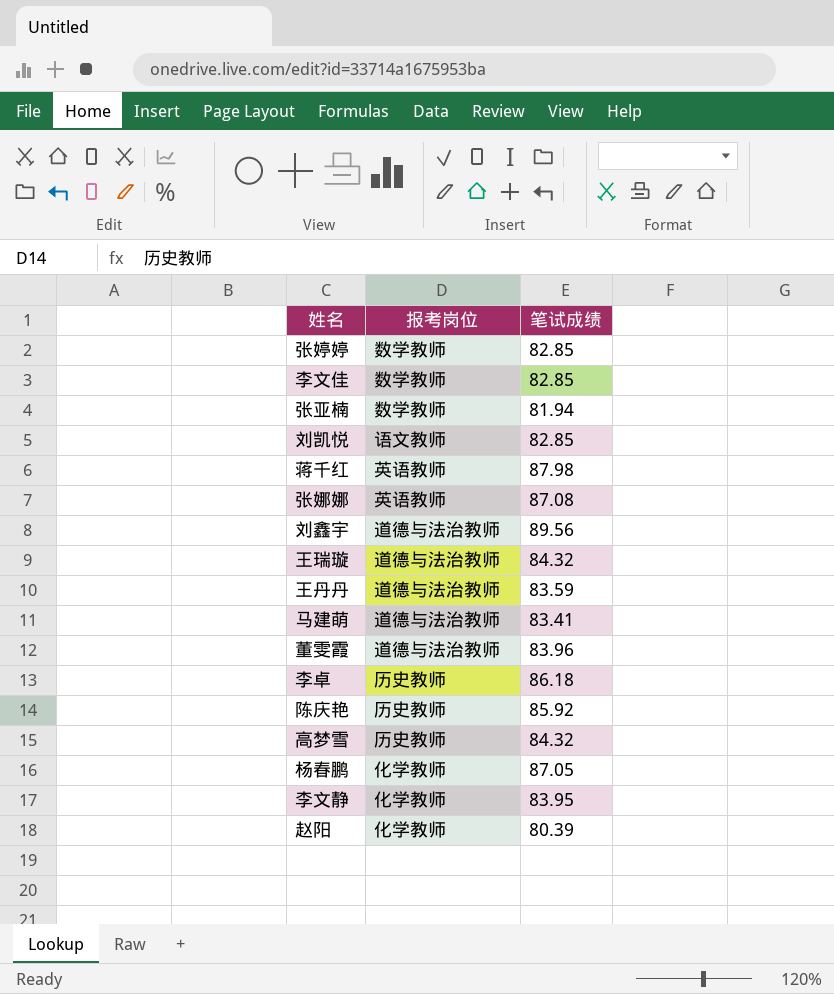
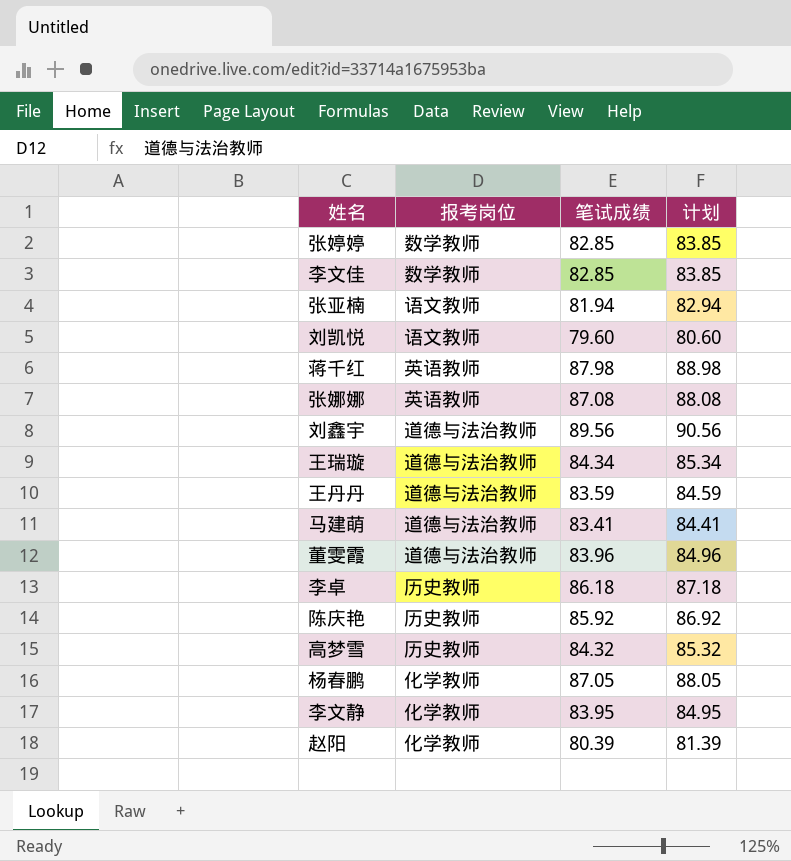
column 计划 | formula: none -> [笔试成绩] + 1
张亚楠 | 报考岗位: 数学教师 -> 语文教师
刘凯悦 | 笔试成绩: 82.85 -> 79.60
王瑞璇 | 笔试成绩: 84.32 -> 84.34

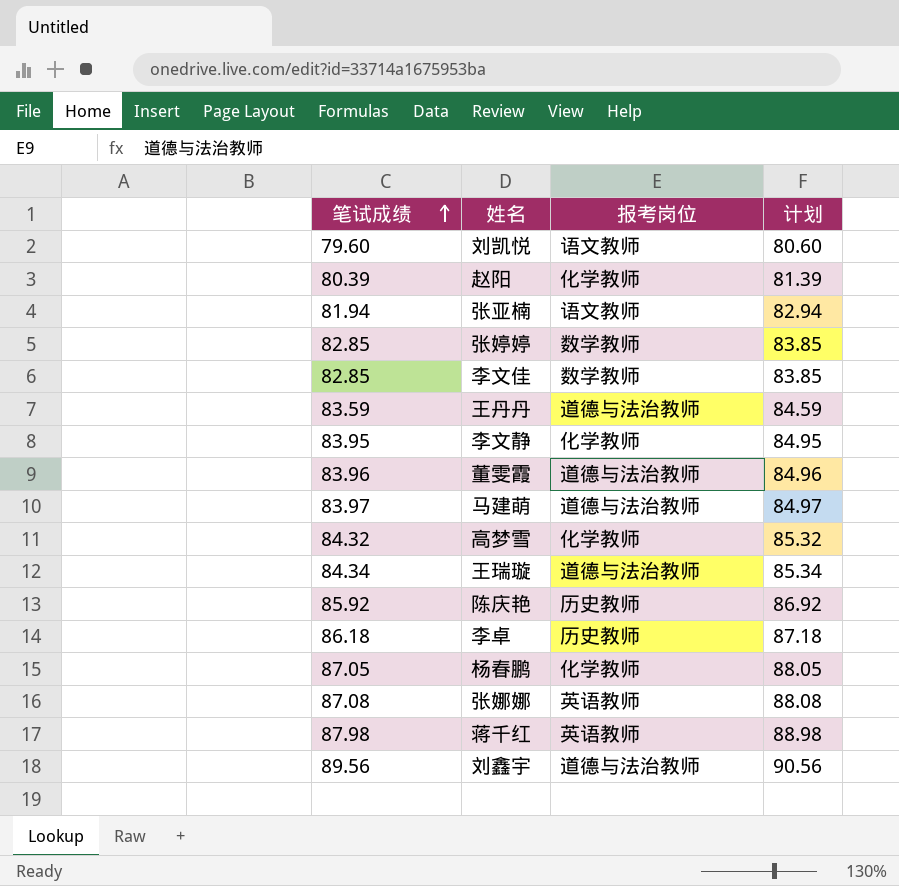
row order: none -> 笔试成绩 ascending
column 笔试成绩 | position: 3 -> 1
马建萌 | 笔试成绩: 83.41 -> 83.97
马建萌 | 计划: 84.41 -> 84.97
高梦雪 | 报考岗位: 历史教师 -> 化学教师

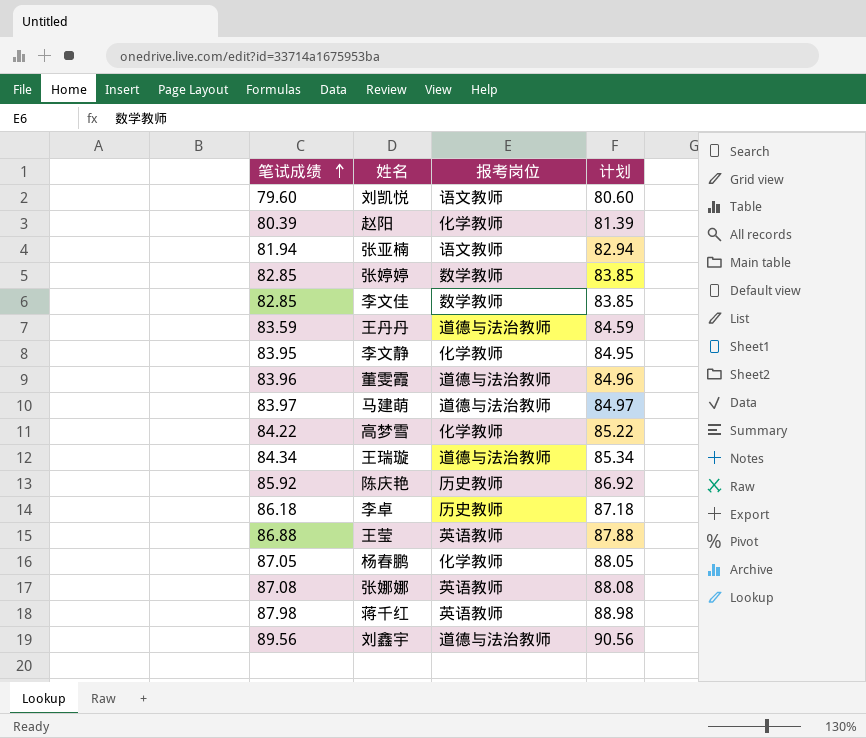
高梦雪 | 笔试成绩: 84.32 -> 84.22
高梦雪 | 计划: 85.32 -> 85.22
row 王莹: none -> 86.88 | 英语教师 | 87.88

